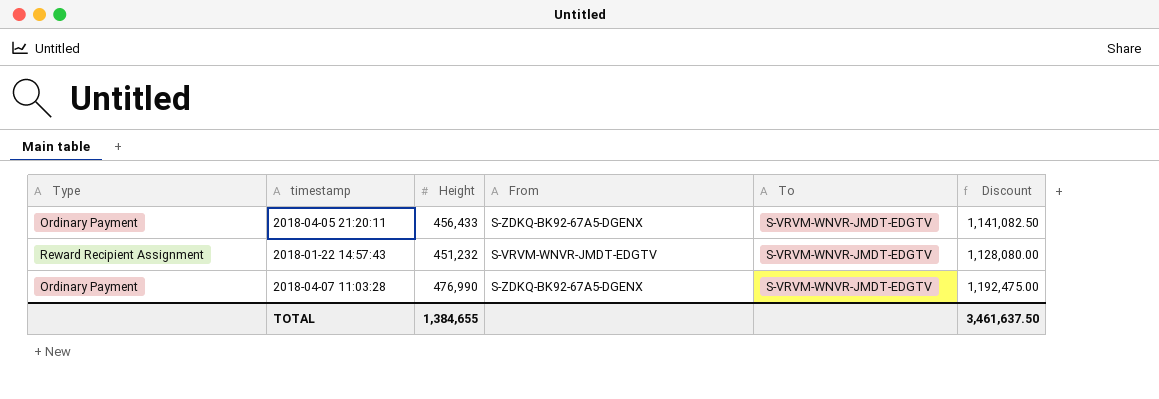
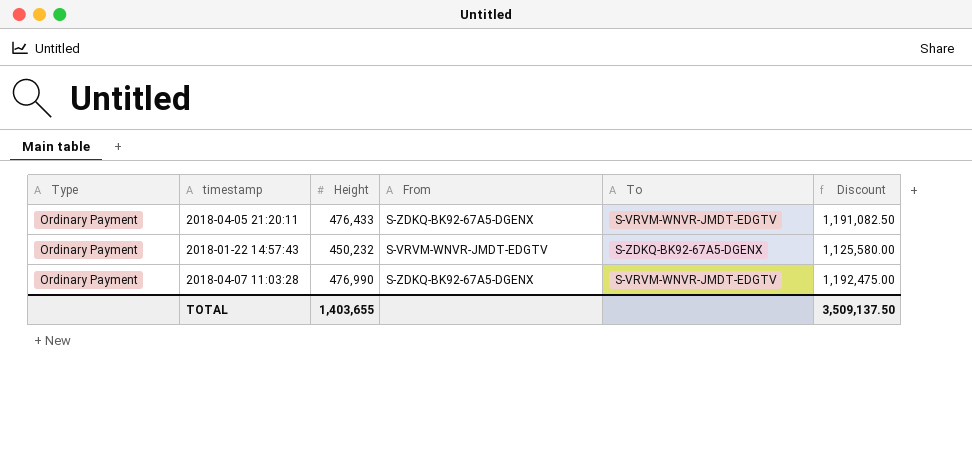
2018-04-05 21:20:11 | Height: 456,433 -> 476,433
2018-04-05 21:20:11 | Discount: 1,141,082.50 -> 1,191,082.50
2018-01-22 14:57:43 | Type: Reward Recipient Assignment -> Ordinary Payment
2018-01-22 14:57:43 | Height: 451,232 -> 450,232
2018-01-22 14:57:43 | To: S-VRVM-WNVR-JMDT-EDGTV -> S-ZDKQ-BK92-67A5-DGENX
2018-01-22 14:57:43 | Discount: 1,128,080.00 -> 1,125,580.00
TOTAL | Height: 1,384,655 -> 1,403,655
TOTAL | Discount: 3,461,637.50 -> 3,509,137.50

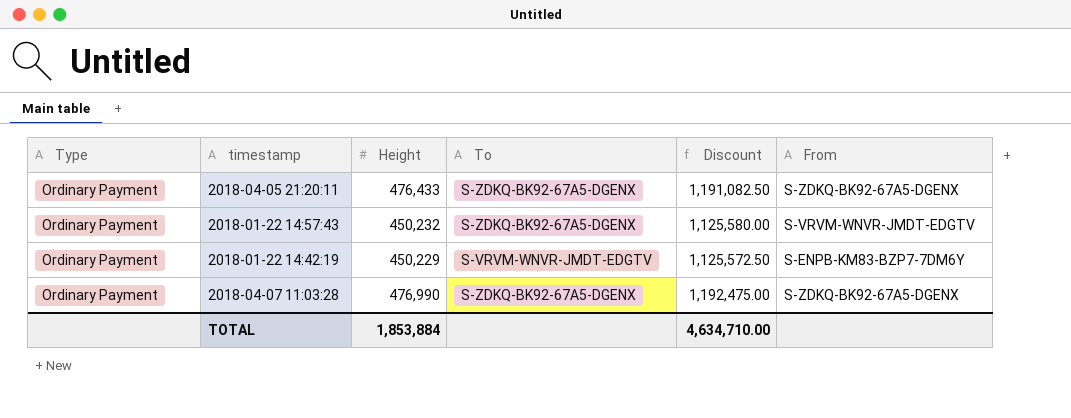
column From | position: 4 -> 6
2018-04-05 21:20:11 | To: S-VRVM-WNVR-JMDT-EDGTV -> S-ZDKQ-BK92-67A5-DGENX
row 2018-01-22 14:42:19: none -> Ordinary Payment | 450,229 | S-VRVM-WNVR-JMDT-EDGTV | 1,125,572.50 | S-ENPB-KM83-BZP7-7DM6Y
2018-04-07 11:03:28 | To: S-VRVM-WNVR-JMDT-EDGTV -> S-ZDKQ-BK92-67A5-DGENX
TOTAL | Height: 1,403,655 -> 1,853,884
TOTAL | Discount: 3,509,137.50 -> 4,634,710.00

